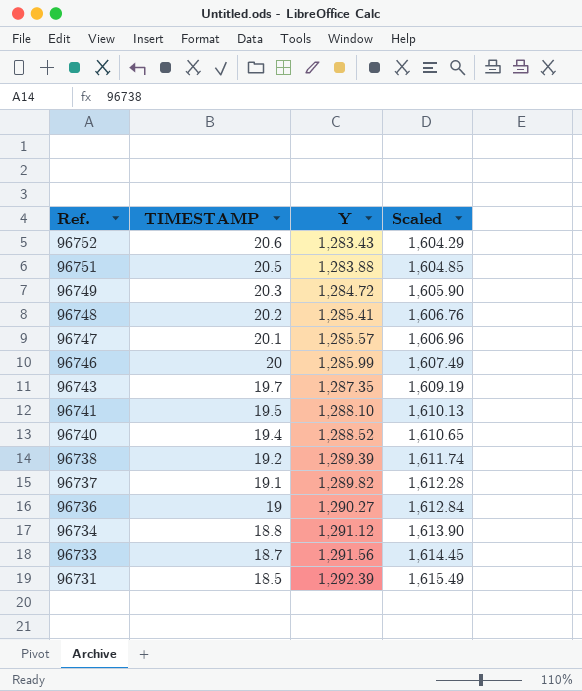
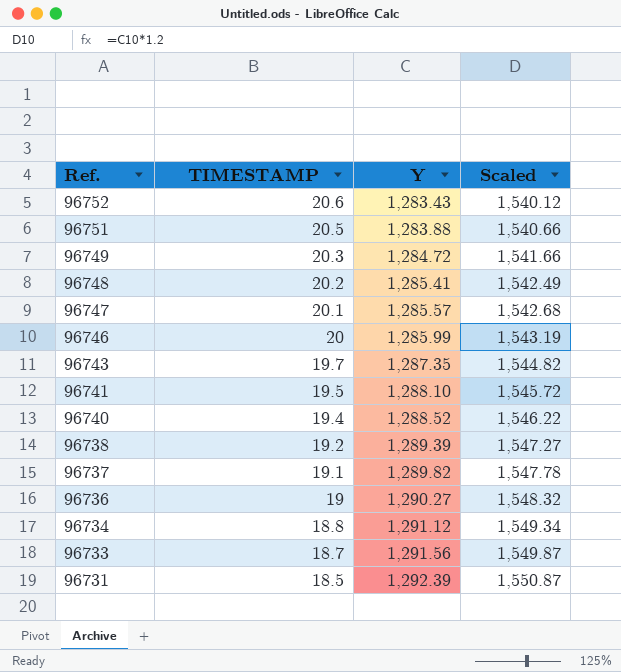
column Scaled | formula: [Y] * 1.25 -> [Y] * 1.2

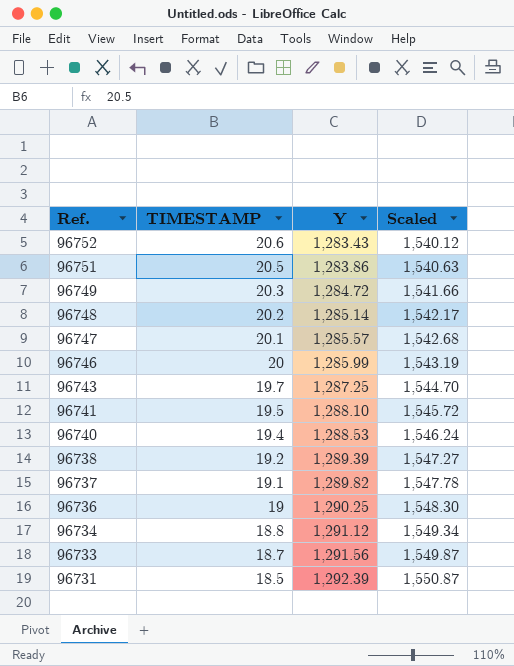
96751 | Y: 1,283.88 -> 1,283.86
96751 | Scaled: 1,540.66 -> 1,540.63
96748 | Y: 1,285.41 -> 1,285.14
96748 | Scaled: 1,542.49 -> 1,542.17
96743 | Y: 1,287.35 -> 1,287.25
96743 | Scaled: 1,544.82 -> 1,544.70
96740 | Y: 1,288.52 -> 1,288.53
96740 | Scaled: 1,546.22 -> 1,546.24
96736 | Y: 1,290.27 -> 1,290.25
96736 | Scaled: 1,548.32 -> 1,548.30

